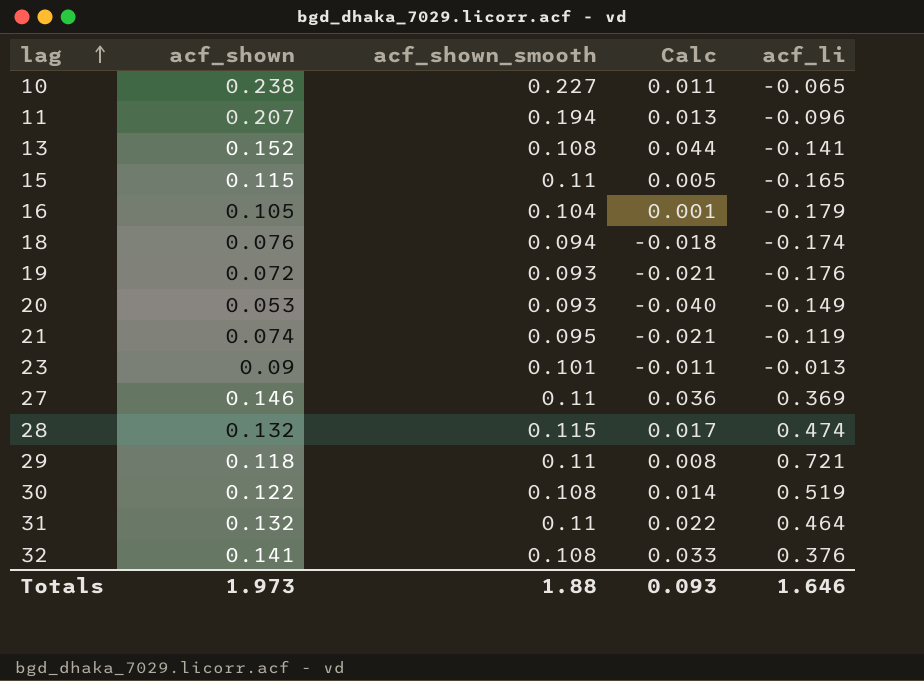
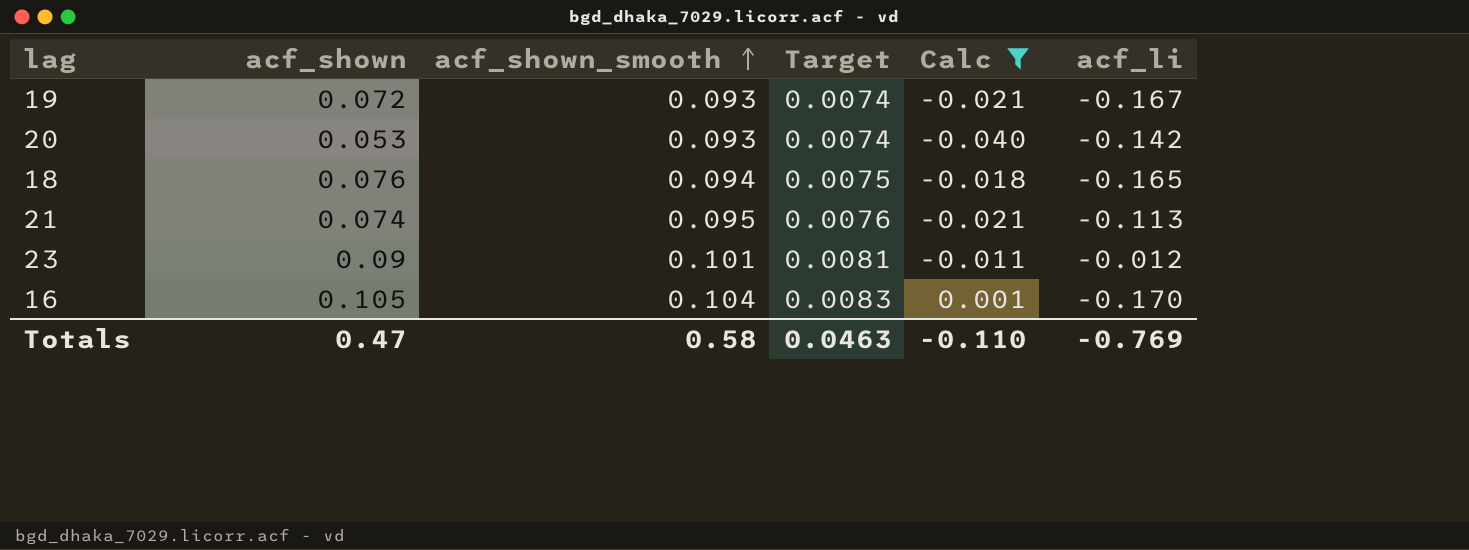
filter: none -> Calc <= 0.001
row order: lag ascending -> acf_shown_smooth ascending
column Target | formula: none -> [acf_shown_smooth] * 0.08
19 | acf_li: -0.176 -> -0.167
20 | acf_li: -0.149 -> -0.142
18 | acf_li: -0.174 -> -0.165
21 | acf_li: -0.119 -> -0.113
23 | acf_li: -0.013 -> -0.012
16 | acf_li: -0.179 -> -0.170
Totals | acf_shown: 1.973 -> 0.47
Totals | acf_shown_smooth: 1.88 -> 0.58
Totals | Calc: 0.093 -> -0.110
Totals | acf_li: 1.646 -> -0.769

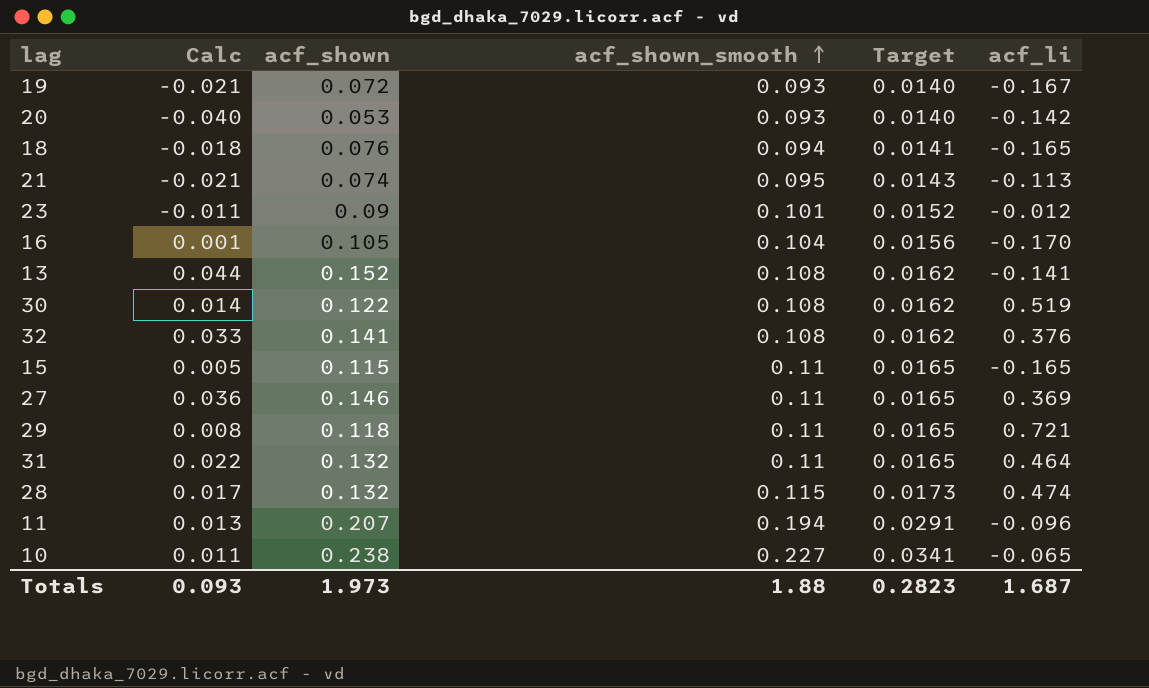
filter: Calc <= 0.001 -> none
column Calc | position: 5 -> 2
column Target | formula: [acf_shown_smooth] * 0.08 -> [acf_shown_smooth] * 0.15
Totals | Calc: -0.110 -> 0.093
Totals | acf_shown: 0.47 -> 1.973
Totals | acf_shown_smooth: 0.58 -> 1.88
Totals | Target: 0.0463 -> 0.2823
Totals | acf_li: -0.769 -> 1.687

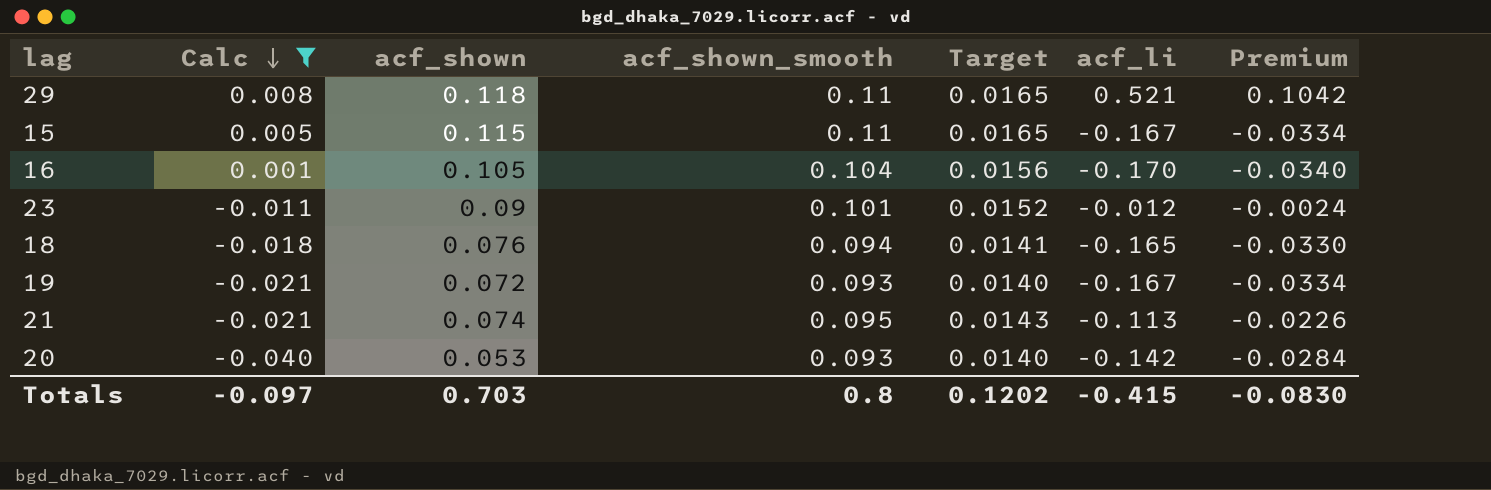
filter: none -> Calc <= 0.008
row order: acf_shown_smooth ascending -> Calc descending
column Premium | formula: none -> [acf_li] * 0.2
29 | acf_li: 0.721 -> 0.521
15 | acf_li: -0.165 -> -0.167
Totals | Calc: 0.093 -> -0.097
Totals | acf_shown: 1.973 -> 0.703
Totals | acf_shown_smooth: 1.88 -> 0.8
Totals | Target: 0.2823 -> 0.1202
Totals | acf_li: 1.687 -> -0.415

